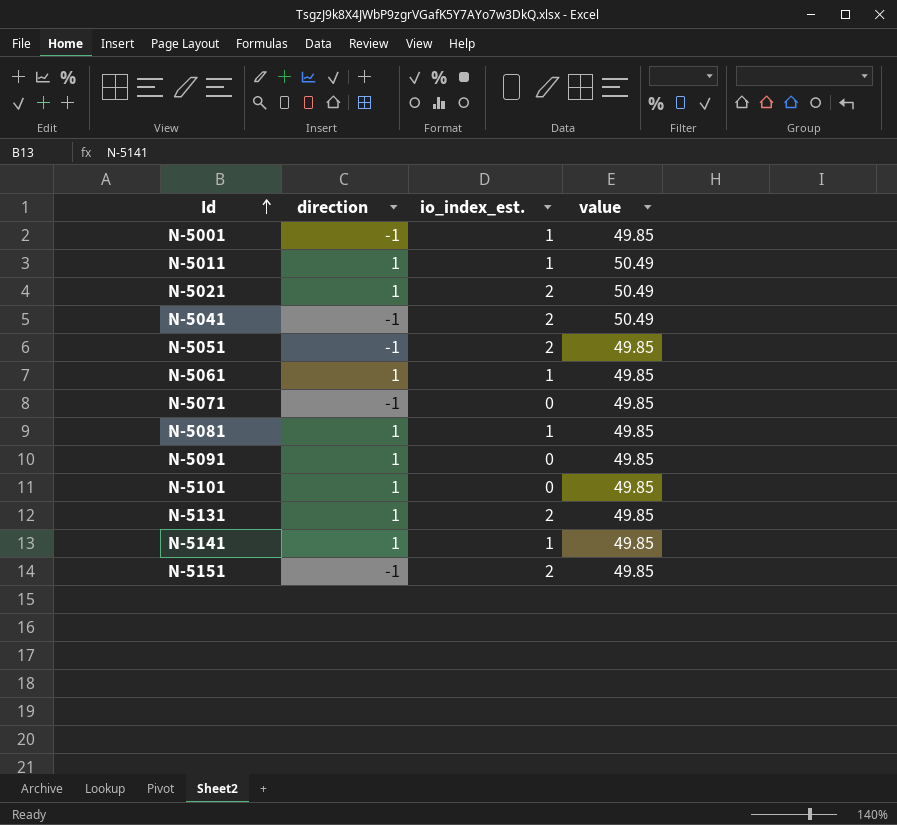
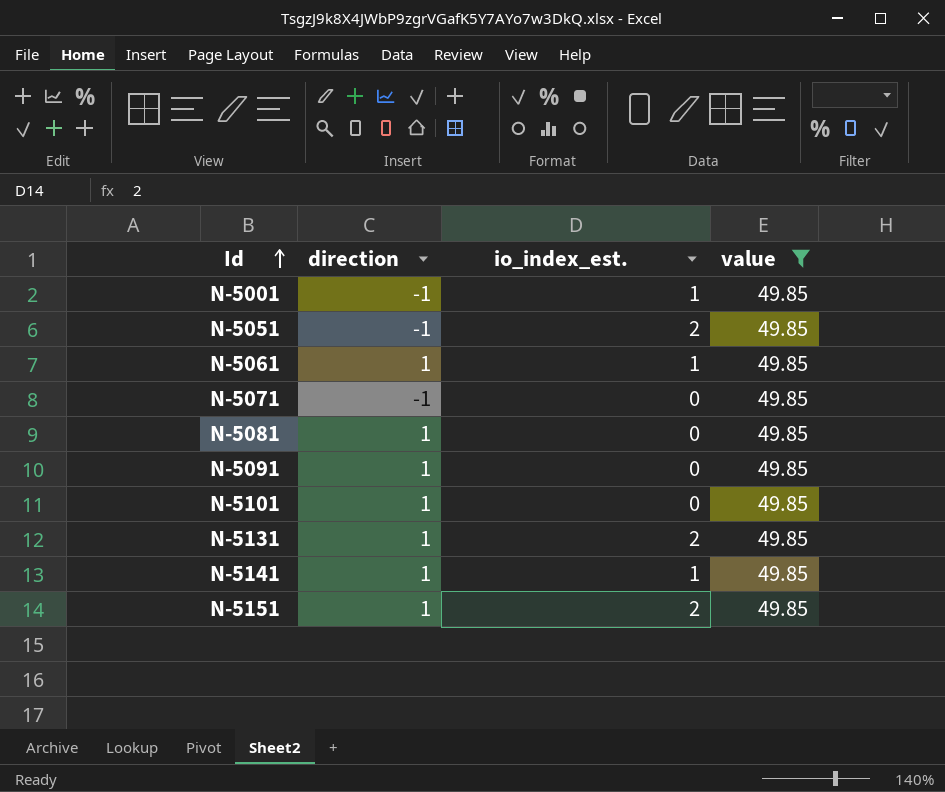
filter: none -> value = 49.85
N-5081 | io_index_est.: 1 -> 0
N-5151 | direction: -1 -> 1

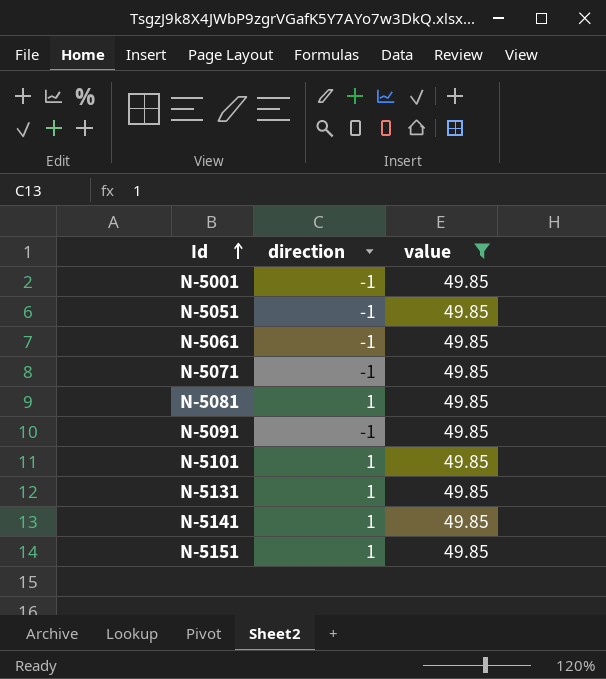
column io_index_est. | position: 3 -> none
N-5061 | direction: 1 -> -1
N-5091 | direction: 1 -> -1

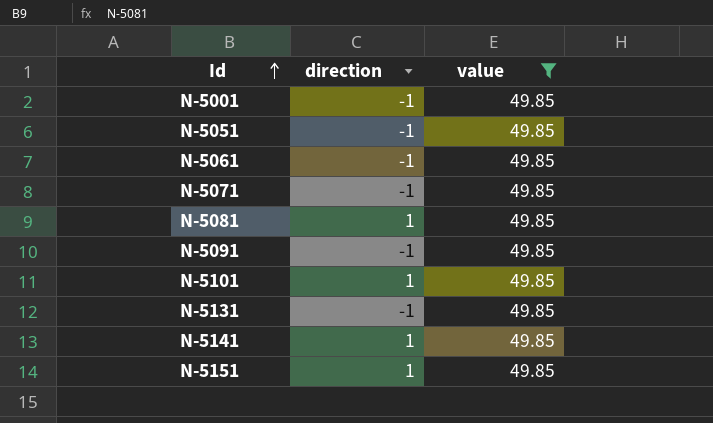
N-5131 | direction: 1 -> -1

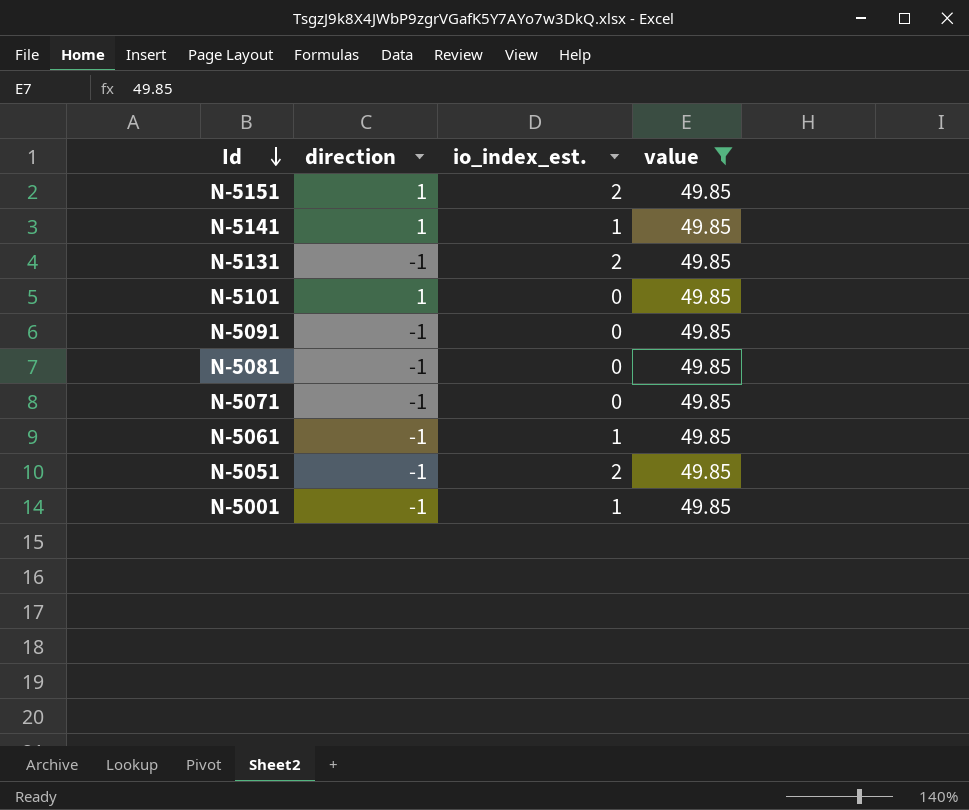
row order: Id ascending -> Id descending
column io_index_est. | position: none -> 3
N-5081 | direction: 1 -> -1

